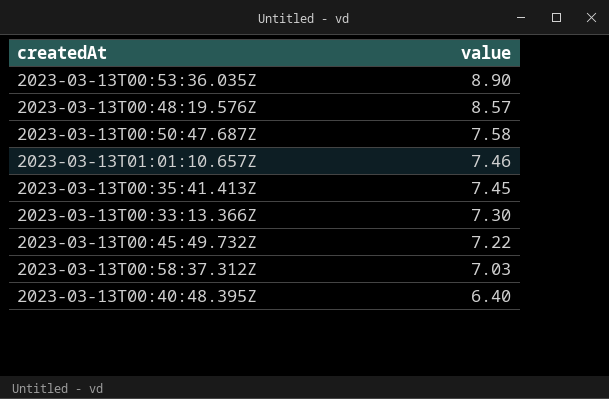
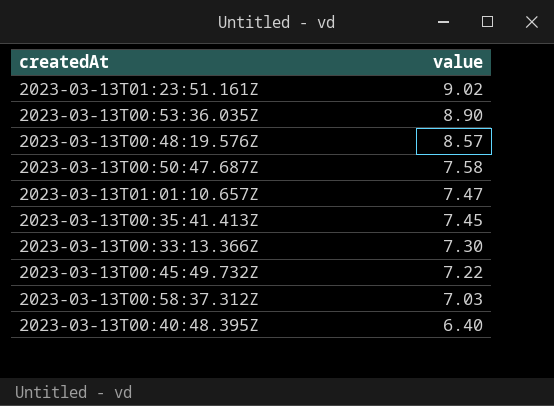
row 2023-03-13T01:23:51.161Z: none -> 9.02
2023-03-13T01:01:10.657Z | value: 7.46 -> 7.47

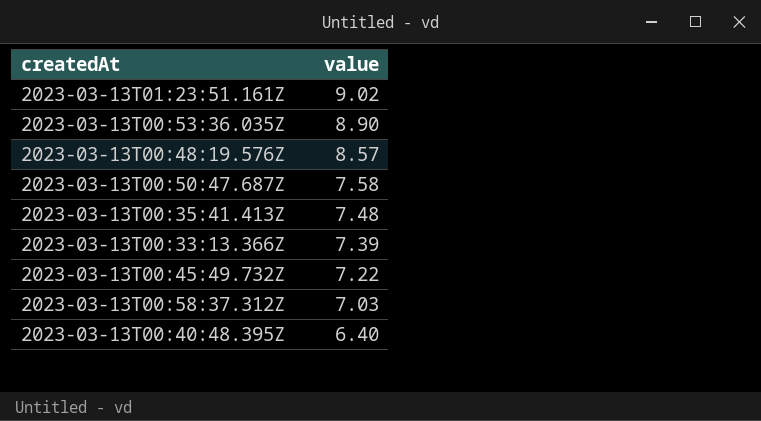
row 2023-03-13T01:01:10.657Z: 7.47 -> none
2023-03-13T00:35:41.413Z | value: 7.45 -> 7.48
2023-03-13T00:33:13.366Z | value: 7.30 -> 7.39

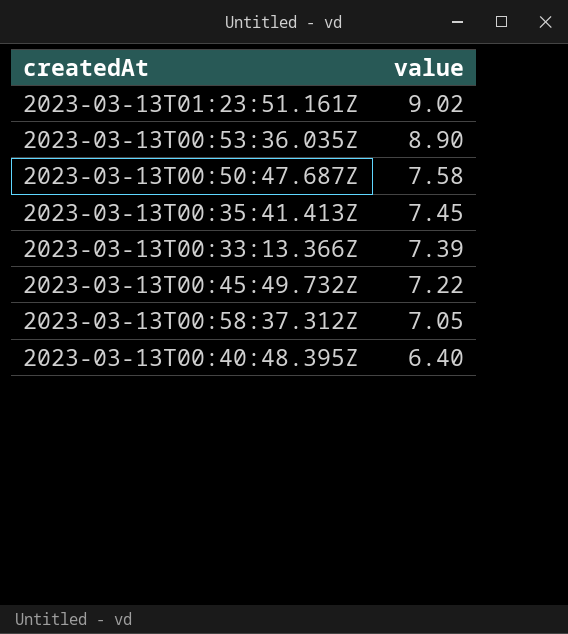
row 2023-03-13T00:48:19.576Z: 8.57 -> none
2023-03-13T00:35:41.413Z | value: 7.48 -> 7.45
2023-03-13T00:58:37.312Z | value: 7.03 -> 7.05

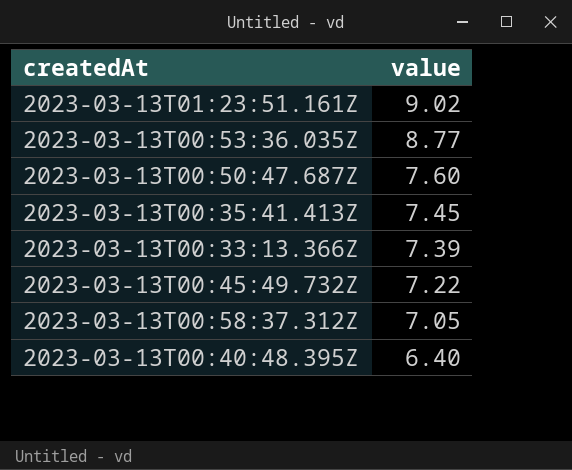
2023-03-13T00:53:36.035Z | value: 8.90 -> 8.77
2023-03-13T00:50:47.687Z | value: 7.58 -> 7.60

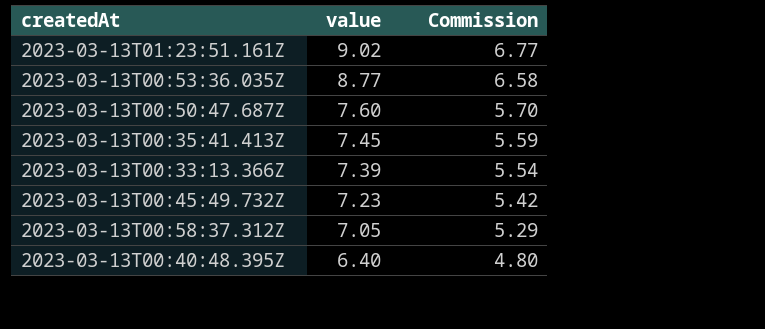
column Commission | formula: none -> [value] * 0.75
2023-03-13T00:45:49.732Z | value: 7.22 -> 7.23

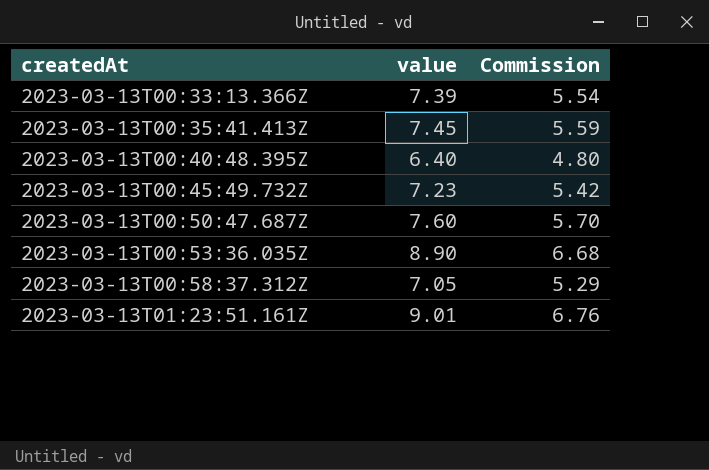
row order: value descending -> createdAt ascending
2023-03-13T00:53:36.035Z | value: 8.77 -> 8.90
2023-03-13T00:53:36.035Z | Commission: 6.58 -> 6.68
2023-03-13T01:23:51.161Z | value: 9.02 -> 9.01
2023-03-13T01:23:51.161Z | Commission: 6.77 -> 6.76

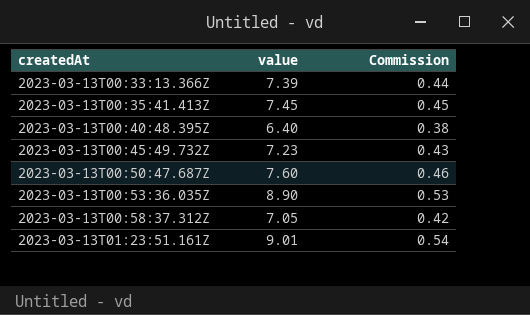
column Commission | formula: [value] * 0.75 -> [value] * 0.06

